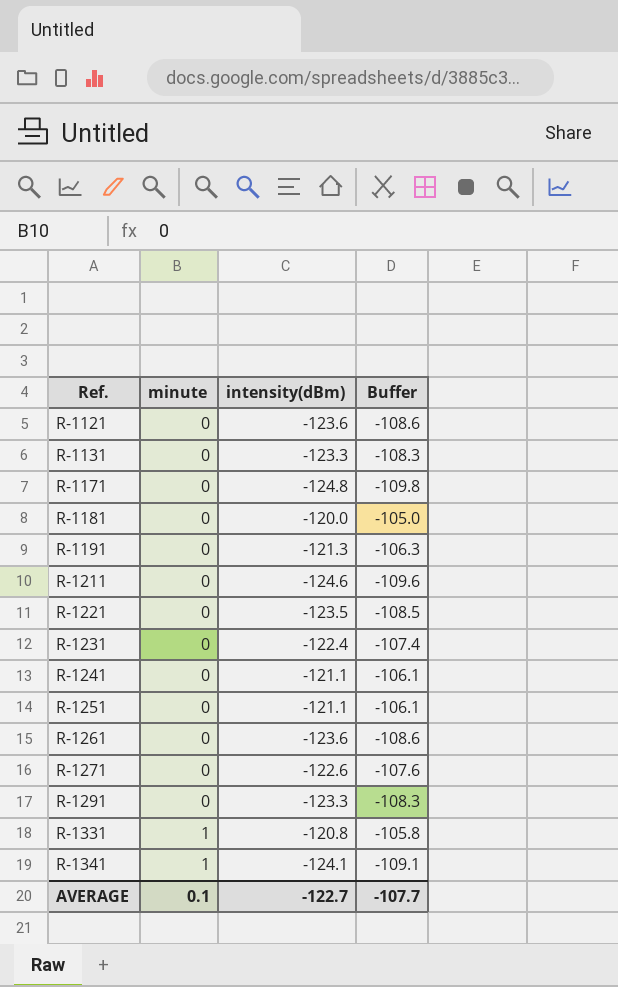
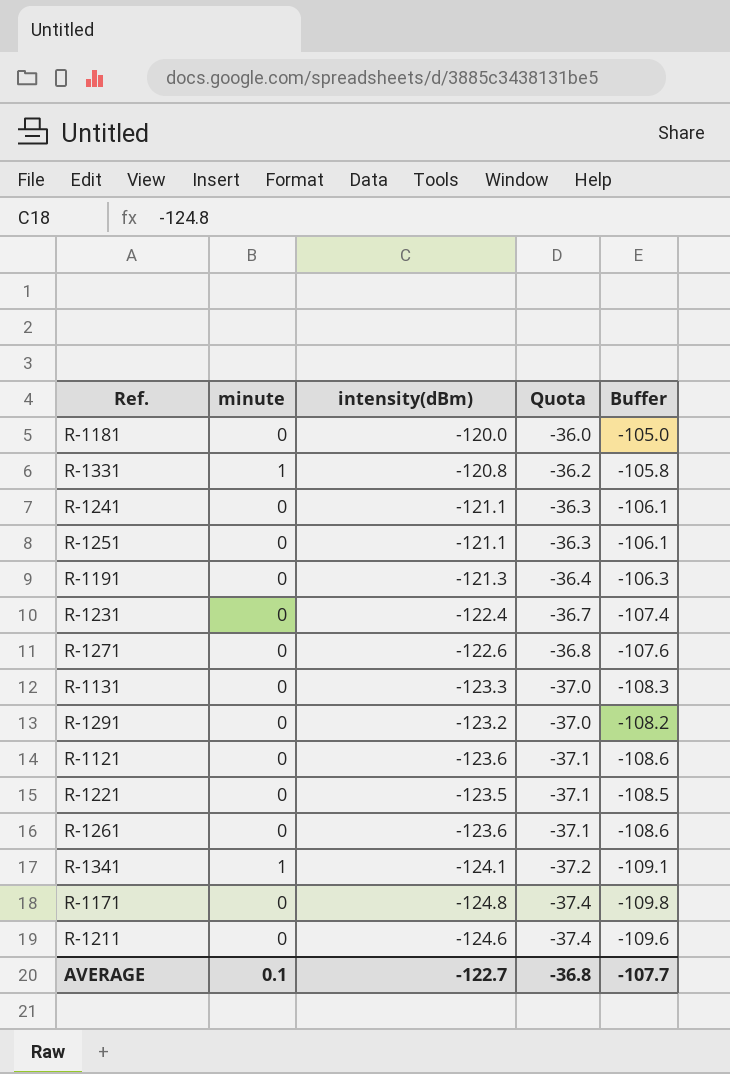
row order: Ref. ascending -> Quota descending
column Quota | formula: none -> [intensity(dBm)] * 0.3
R-1291 | intensity(dBm): -123.3 -> -123.2
R-1291 | Buffer: -108.3 -> -108.2

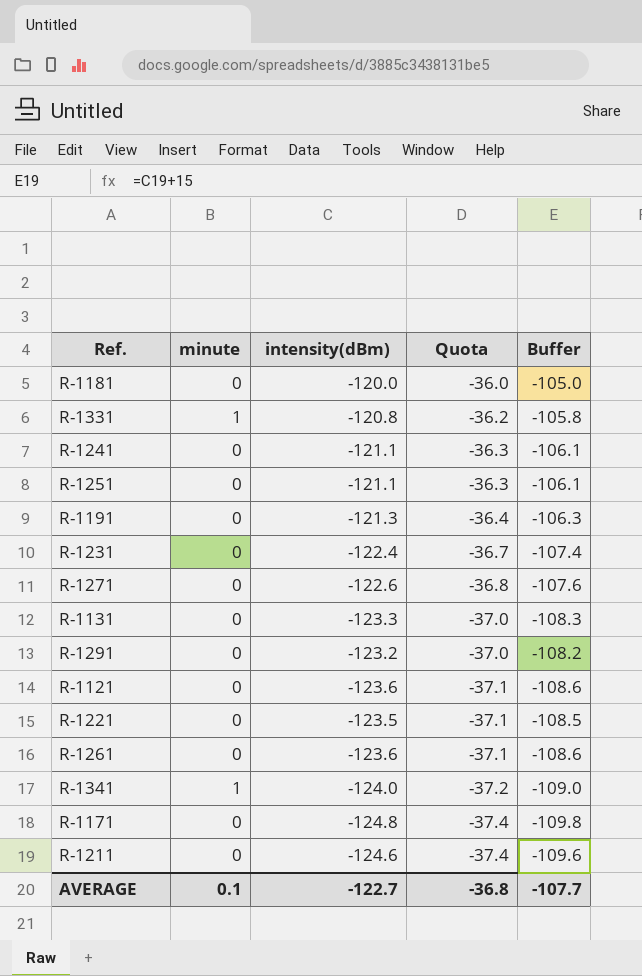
R-1341 | intensity(dBm): -124.1 -> -124.0
R-1341 | Buffer: -109.1 -> -109.0

